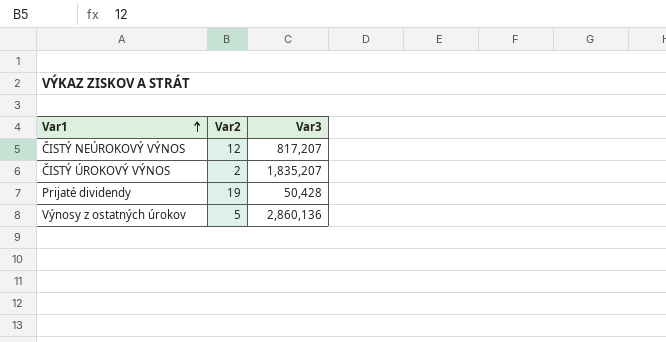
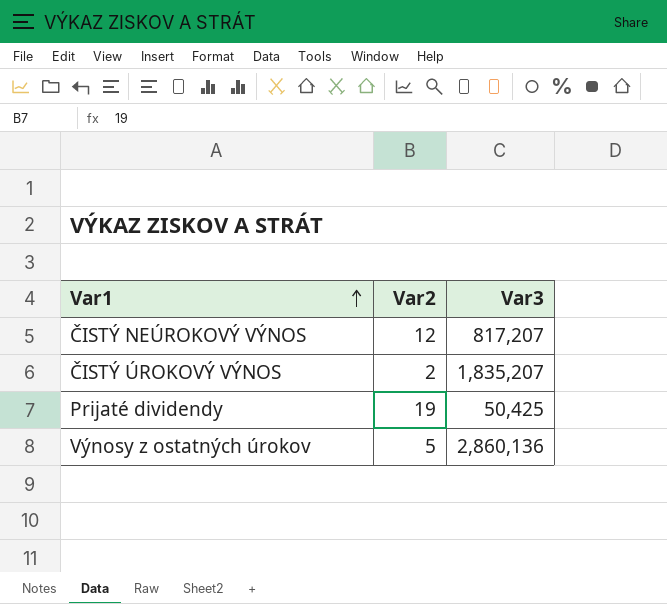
Prijaté dividendy | Var3: 50,428 -> 50,425

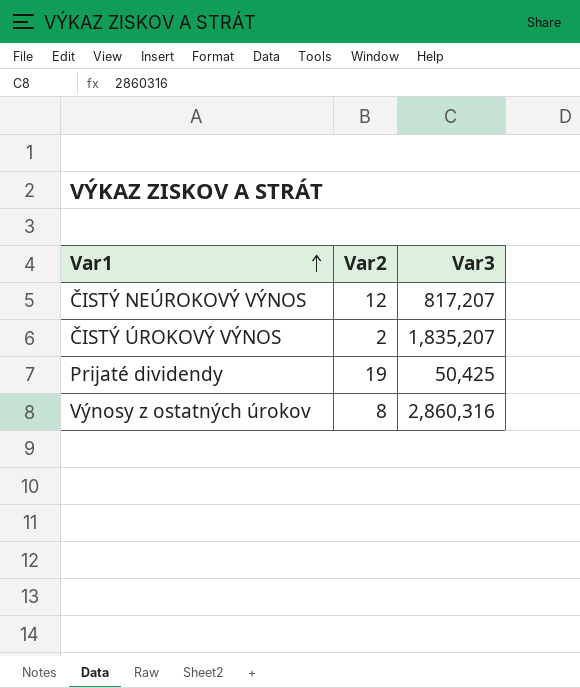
Výnosy z ostatných úrokov | Var2: 5 -> 8
Výnosy z ostatných úrokov | Var3: 2,860,136 -> 2,860,316

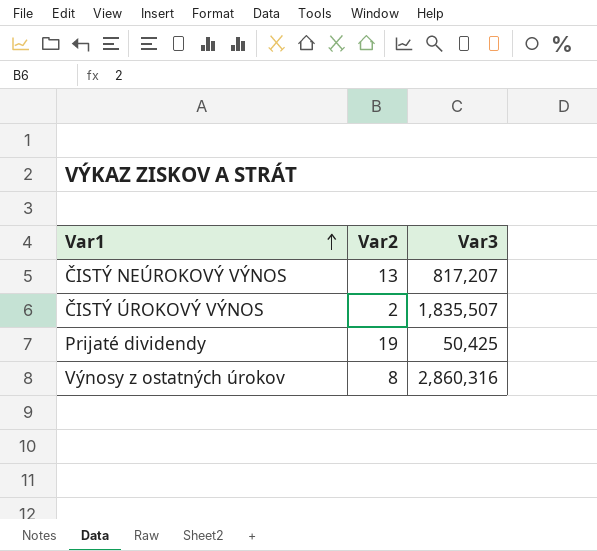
ČISTÝ NEÚROKOVÝ VÝNOS | Var2: 12 -> 13
ČISTÝ ÚROKOVÝ VÝNOS | Var3: 1,835,207 -> 1,835,507

